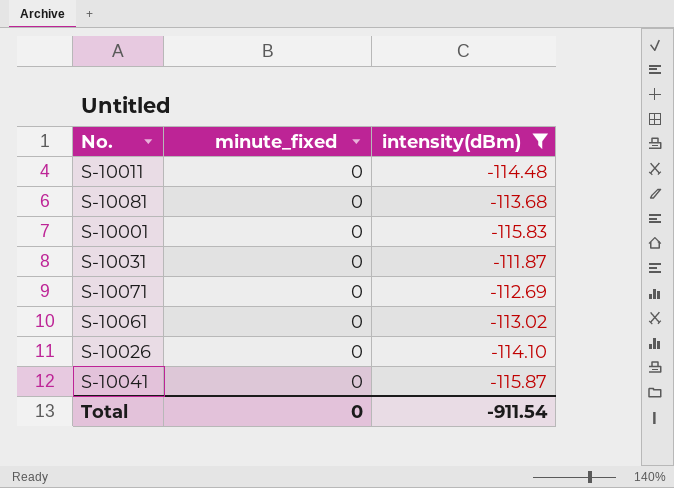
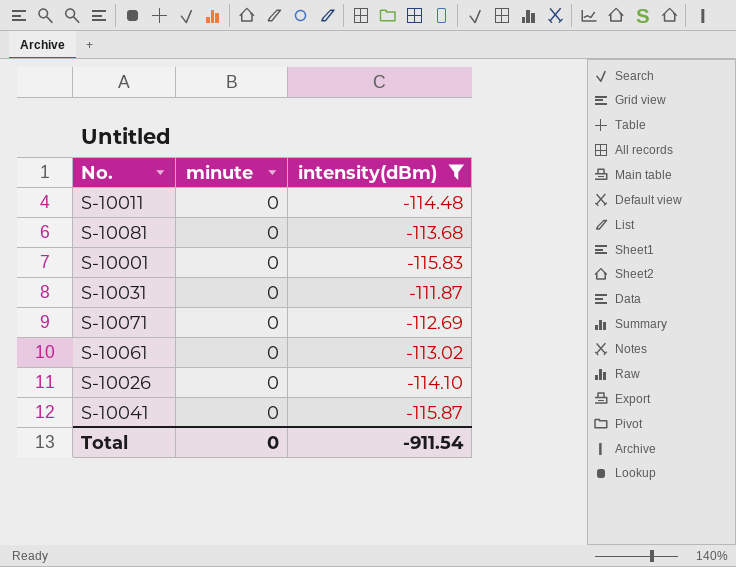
column name: minute_fixed -> minute

